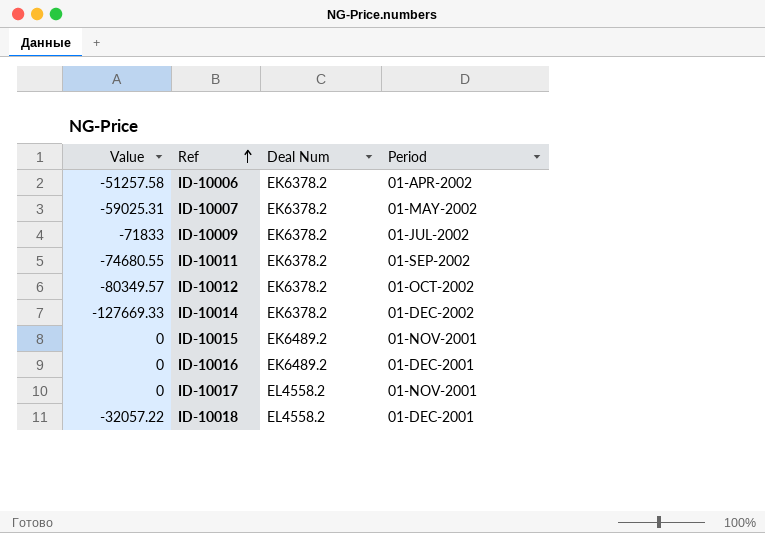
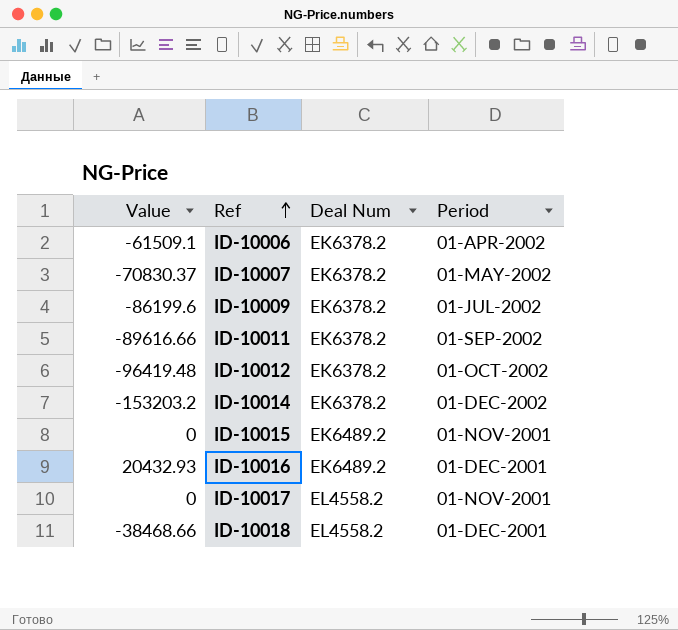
ID-10006 | Value: -51257.58 -> -61509.1
ID-10007 | Value: -59025.31 -> -70830.37
ID-10009 | Value: -71833 -> -86199.6
ID-10011 | Value: -74680.55 -> -89616.66
ID-10012 | Value: -80349.57 -> -96419.48
ID-10014 | Value: -127669.33 -> -153203.2
ID-10016 | Value: 0 -> 20432.93
ID-10018 | Value: -32057.22 -> -38468.66

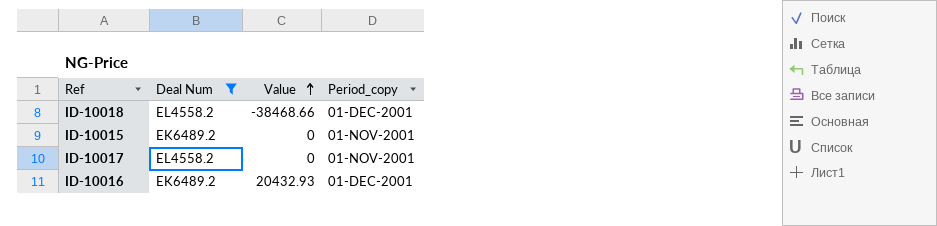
filter: none -> Deal Num != EK6378.2
row order: Ref ascending -> Value ascending
column Value | position: 1 -> 3
column name: Period -> Period_copy

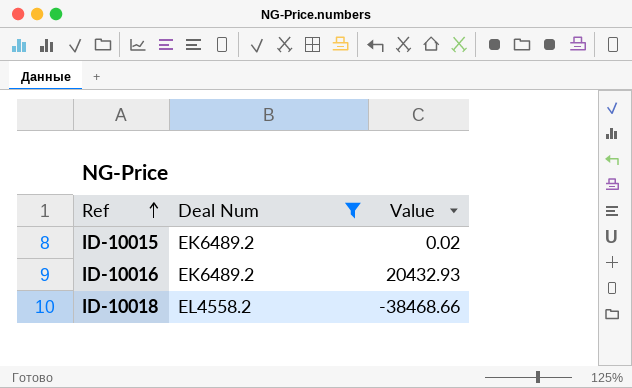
row order: Value ascending -> Ref ascending
column Period_copy | position: 4 -> none
row ID-10017: EL4558.2 | 0 | 01-NOV-2001 -> none
ID-10015 | Value: 0 -> 0.02

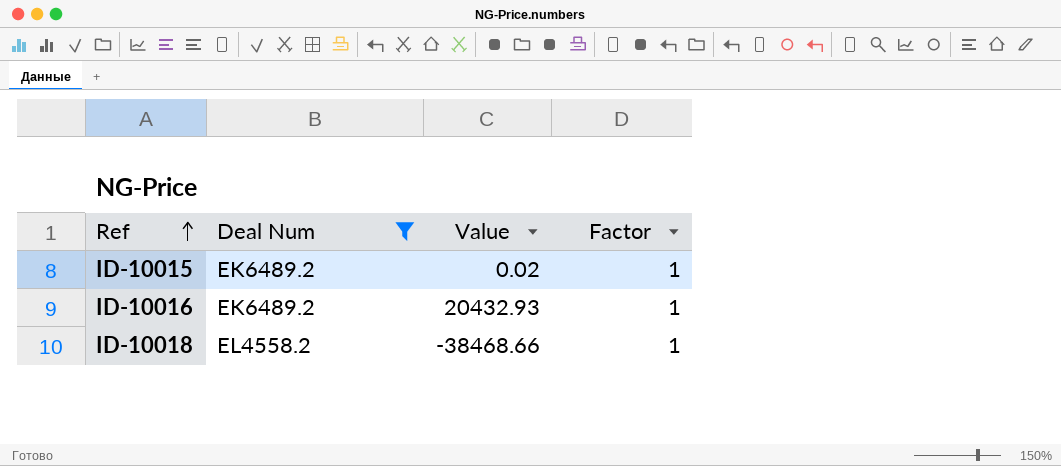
column Factor | position: none -> 4

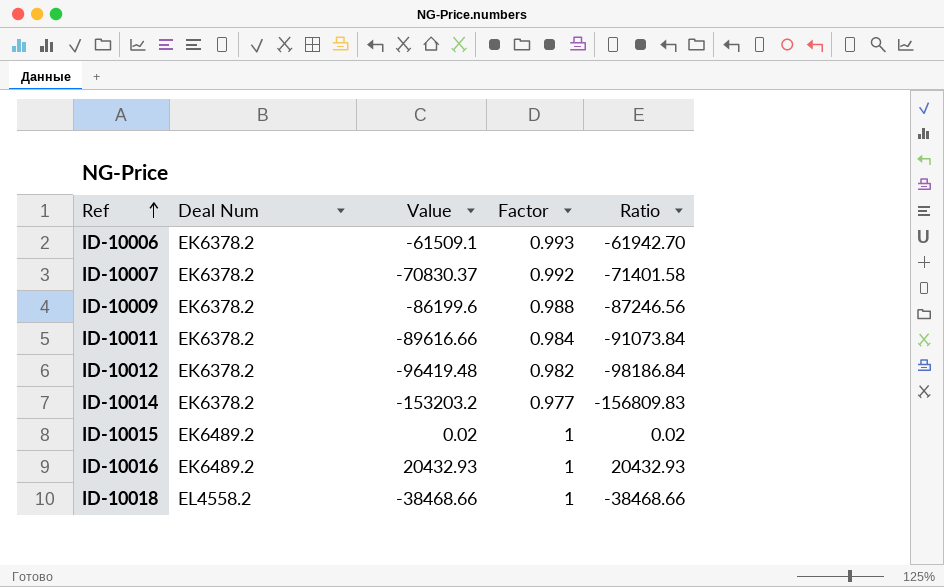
filter: Deal Num != EK6378.2 -> none
column Ratio | formula: none -> [Value] / [Factor]

